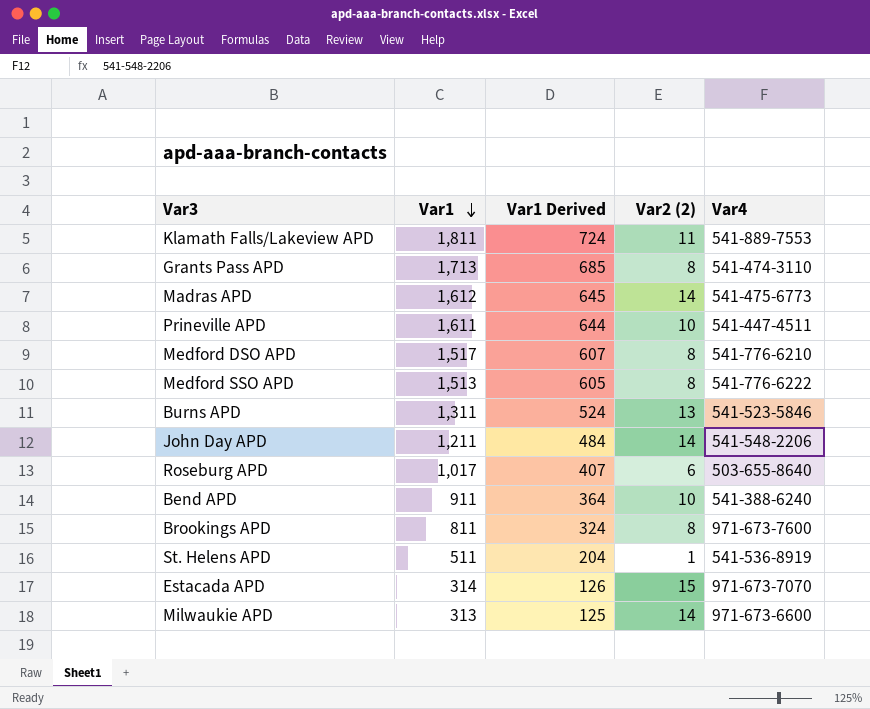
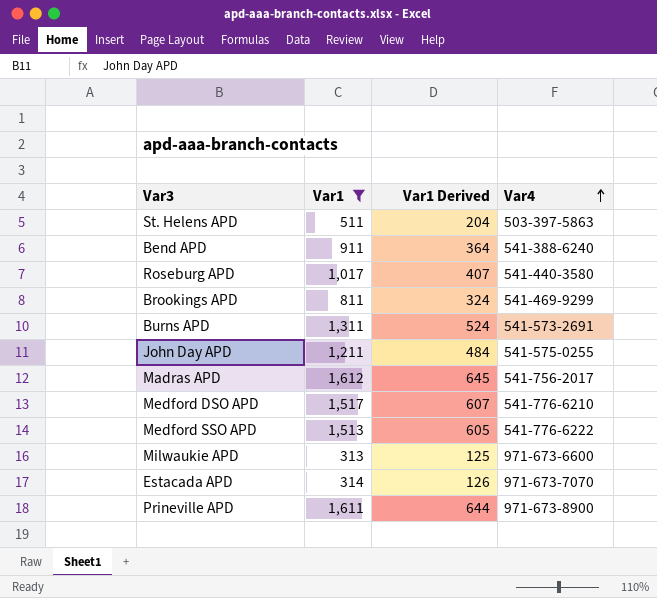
filter: none -> Var1 <= 1,612
row order: Var1 descending -> Var4 ascending
column Var2 (2) | position: 4 -> none
St. Helens APD | Var4: 541-536-8919 -> 503-397-5863
Roseburg APD | Var4: 503-655-8640 -> 541-440-3580
Brookings APD | Var4: 971-673-7600 -> 541-469-9299
Burns APD | Var4: 541-523-5846 -> 541-573-2691
John Day APD | Var4: 541-548-2206 -> 541-575-0255
Madras APD | Var4: 541-475-6773 -> 541-756-2017
Prineville APD | Var4: 541-447-4511 -> 971-673-8900

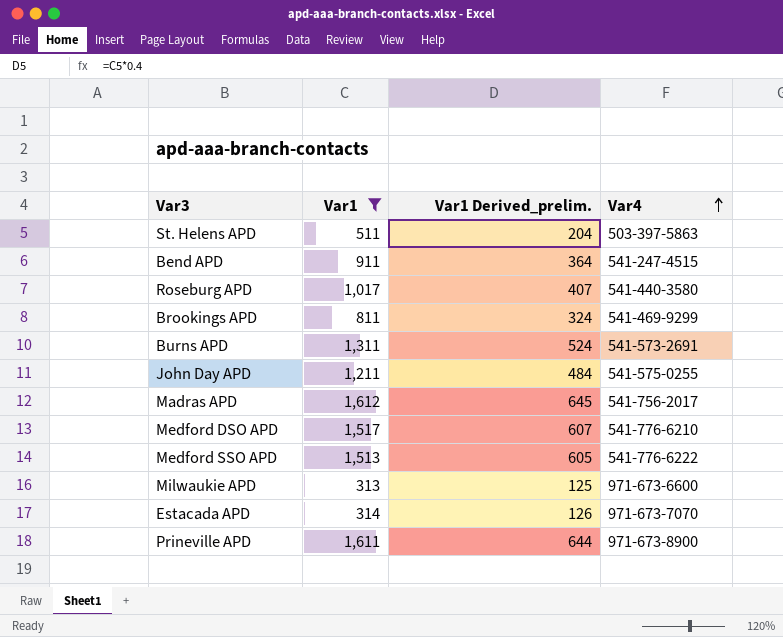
column name: Var1 Derived -> Var1 Derived_prelim.
Bend APD | Var4: 541-388-6240 -> 541-247-4515

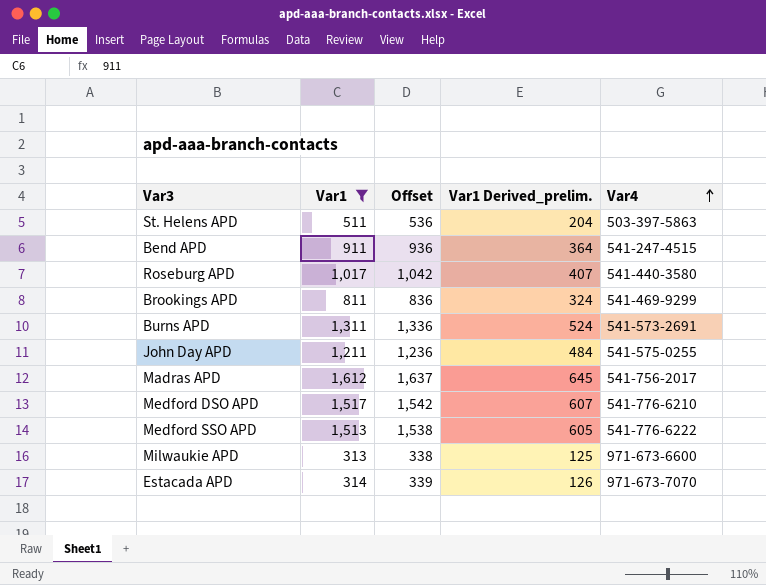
column Offset | formula: none -> [Var1] + 25
row Prineville APD: 1,611 | 644 | 971-673-8900 -> none

